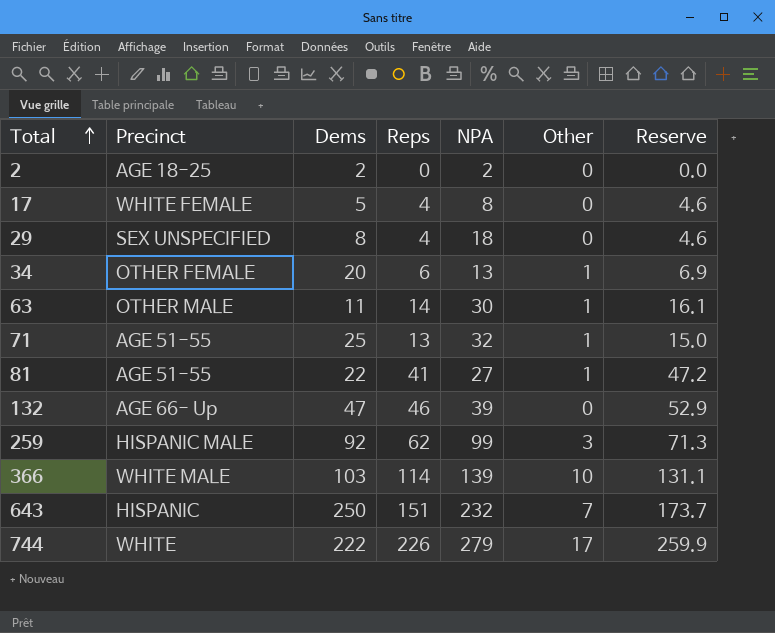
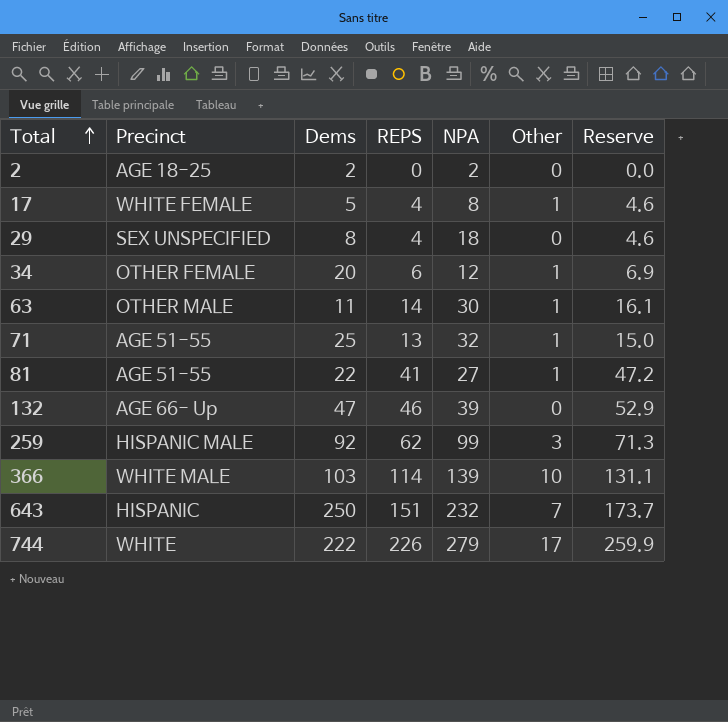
column name: Reps -> REPS
17 | Other: 0 -> 1
34 | NPA: 13 -> 12

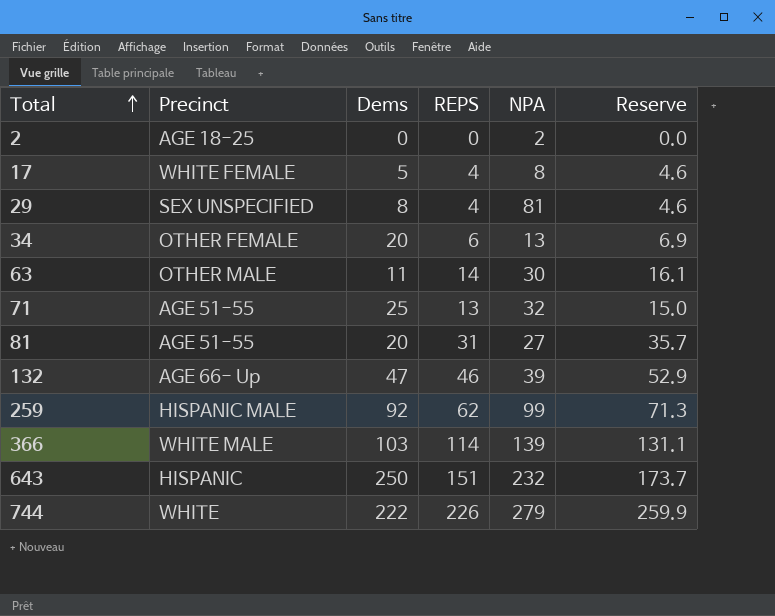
column Other | position: 6 -> none
2 | Dems: 2 -> 0
29 | NPA: 18 -> 81
34 | NPA: 12 -> 13
81 | Dems: 22 -> 20
81 | REPS: 41 -> 31
81 | Reserve: 47.2 -> 35.7

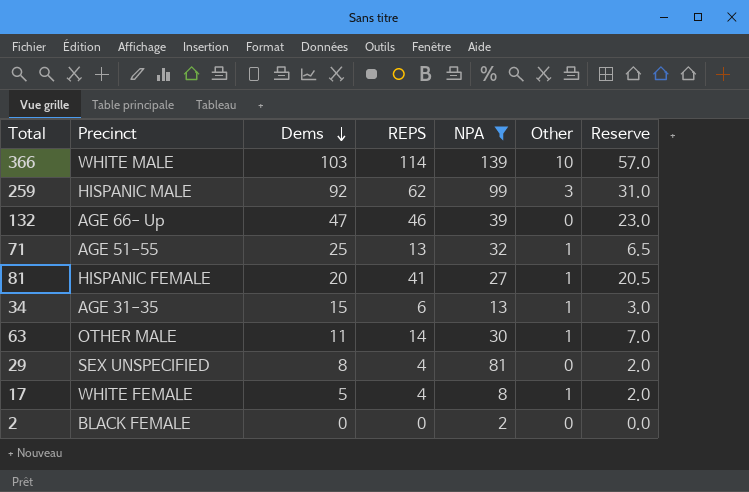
filter: none -> NPA <= 139
row order: Total ascending -> Dems descending
column Other | position: none -> 6
column Reserve | formula: [REPS] * 1.15 -> [REPS] * 0.5
81 | Precinct: AGE 51-55 -> HISPANIC FEMALE
81 | REPS: 31 -> 41
34 | Precinct: OTHER FEMALE -> AGE 31-35
34 | Dems: 20 -> 15
2 | Precinct: AGE 18-25 -> BLACK FEMALE

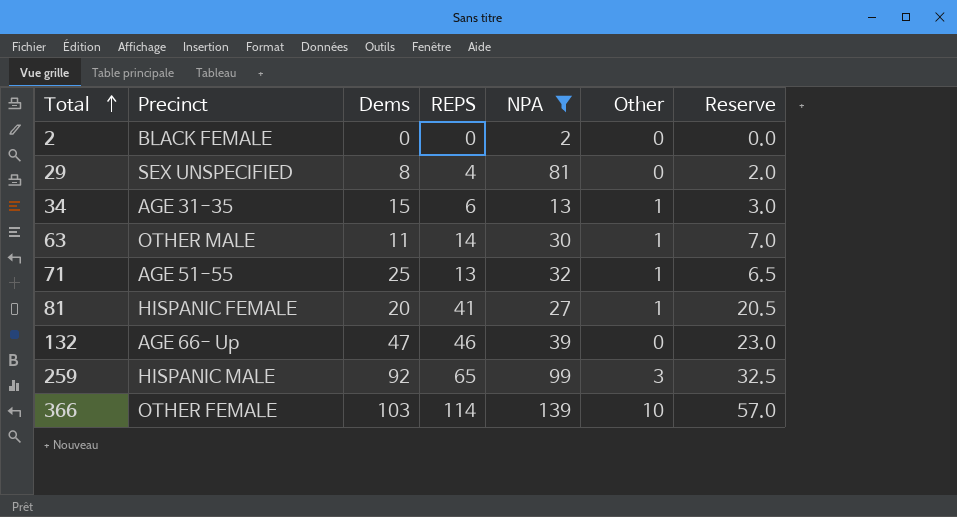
row order: Dems descending -> Total ascending
row 17: WHITE FEMALE | 5 | 4 | 8 | 1 | 2.0 -> none
259 | REPS: 62 -> 65
259 | Reserve: 31.0 -> 32.5
366 | Precinct: WHITE MALE -> OTHER FEMALE

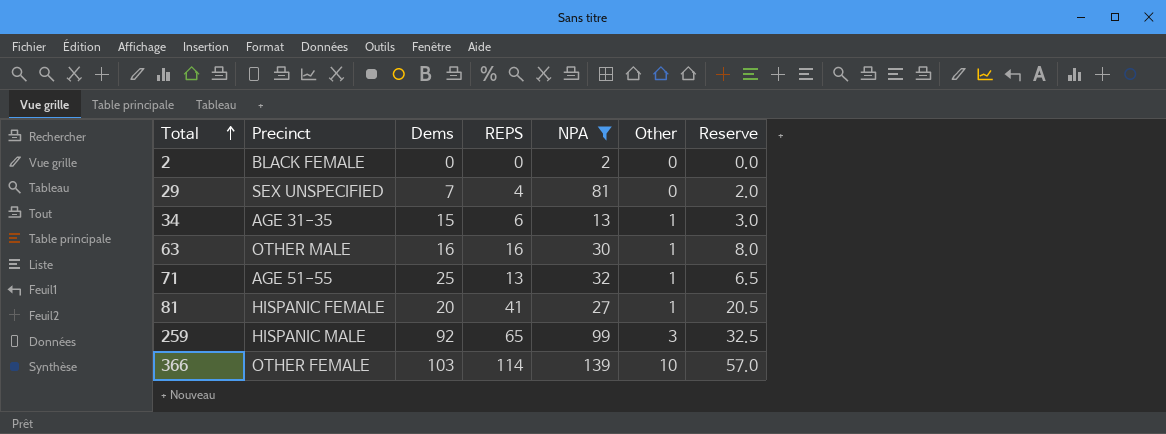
row 132: AGE 66- Up | 47 | 46 | 39 | 0 | 23.0 -> none
29 | Dems: 8 -> 7
63 | Dems: 11 -> 16
63 | REPS: 14 -> 16
63 | Reserve: 7.0 -> 8.0

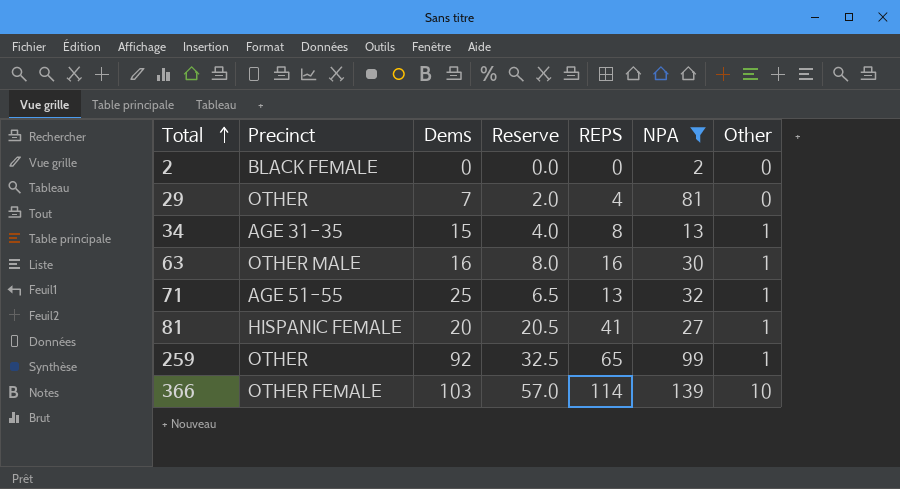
column Reserve | position: 7 -> 4
29 | Precinct: SEX UNSPECIFIED -> OTHER
34 | Reserve: 3.0 -> 4.0
34 | REPS: 6 -> 8
259 | Precinct: HISPANIC MALE -> OTHER
259 | Other: 3 -> 1

